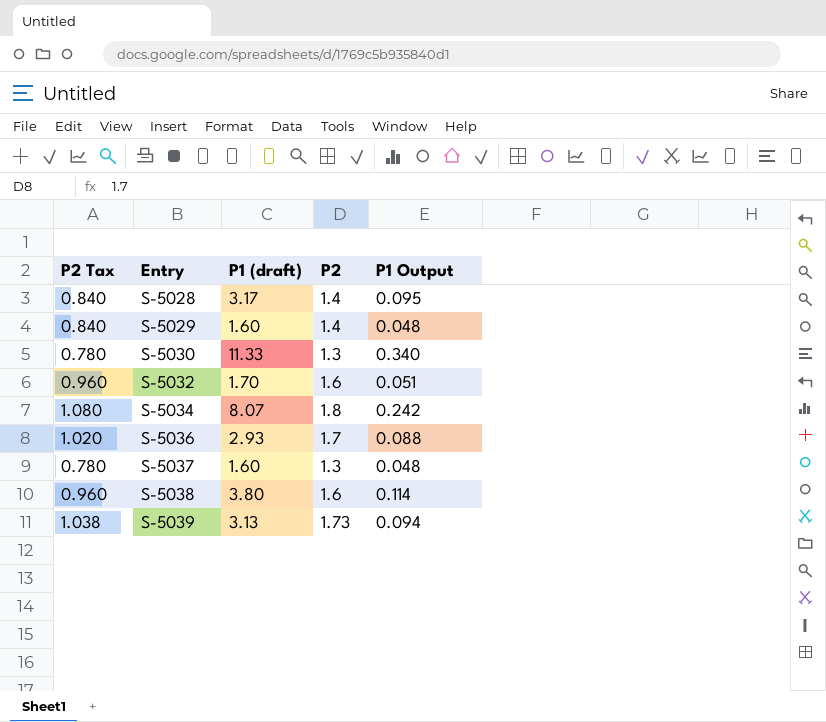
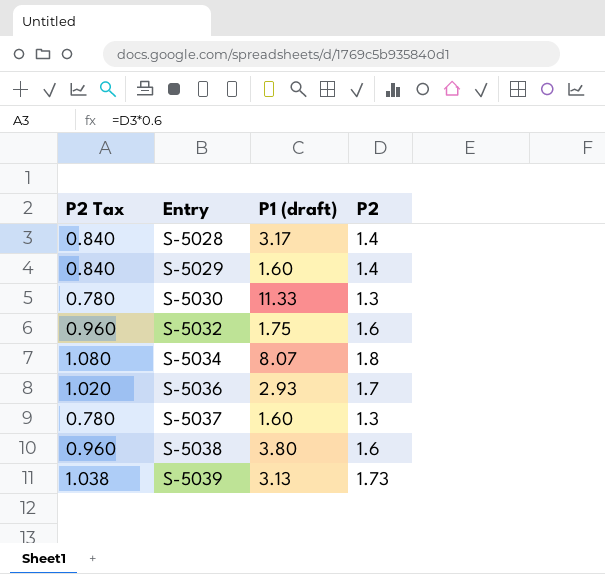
column P1 Output | formula: [P1 (draft)] * 0.03 -> none
S-5032 | P1 (draft): 1.70 -> 1.75

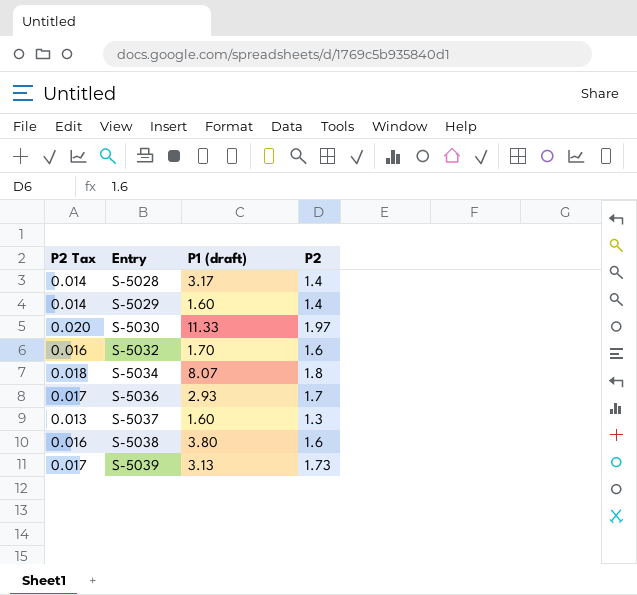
column P2 Tax | formula: [P2] * 0.6 -> [P2] * 0.01
S-5030 | P2: 1.3 -> 1.97
S-5032 | P1 (draft): 1.75 -> 1.70

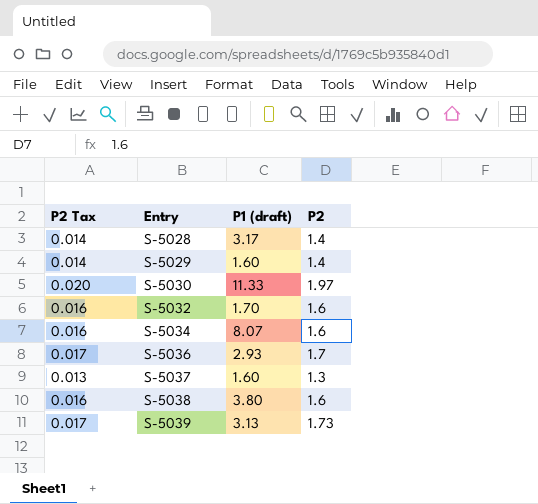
S-5034 | P2 Tax: 0.018 -> 0.016
S-5034 | P2: 1.8 -> 1.6

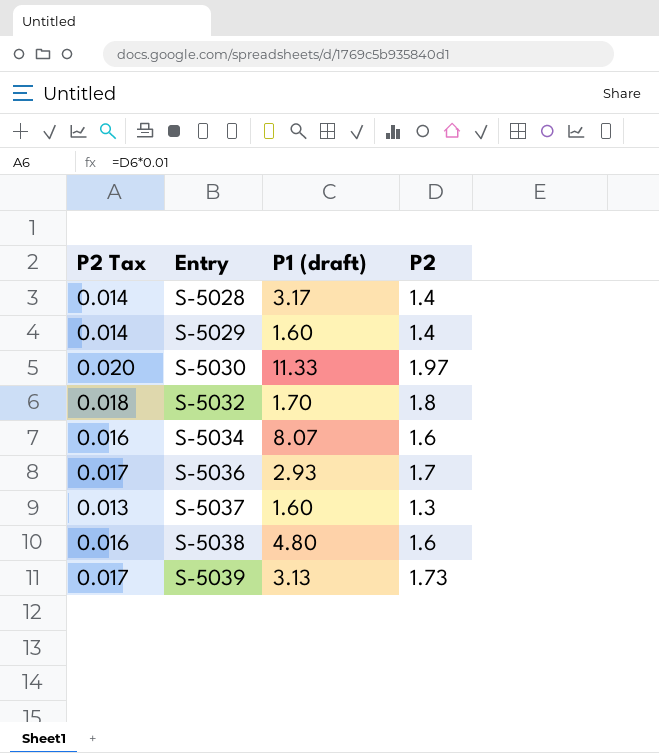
S-5032 | P2 Tax: 0.016 -> 0.018
S-5032 | P2: 1.6 -> 1.8
S-5038 | P1 (draft): 3.80 -> 4.80

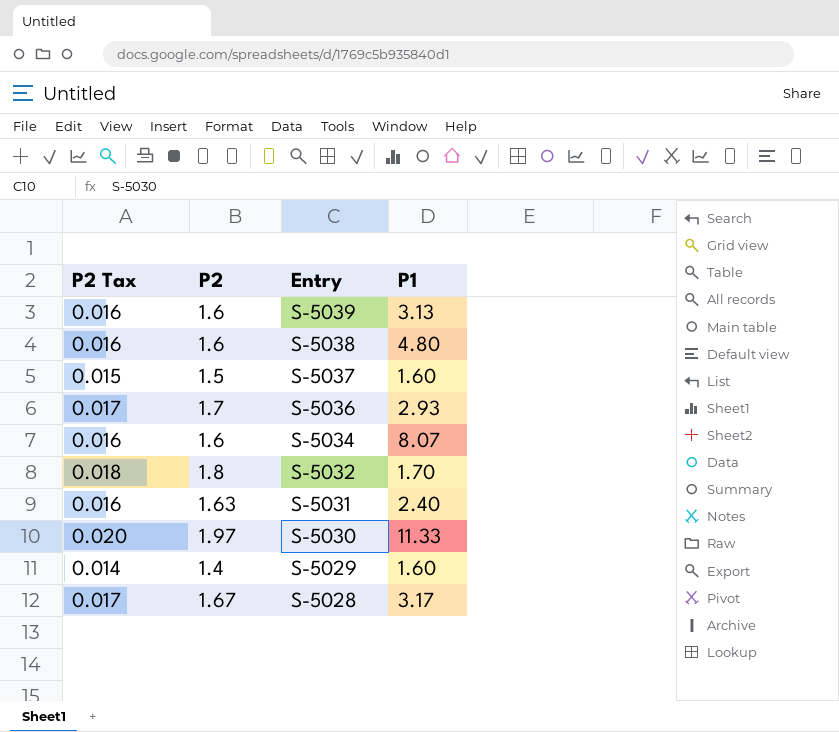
row order: Entry ascending -> Entry descending
column P2 | position: 4 -> 2
column name: P1 (draft) -> P1
S-5039 | P2 Tax: 0.017 -> 0.016
S-5039 | P2: 1.73 -> 1.6
S-5037 | P2 Tax: 0.013 -> 0.015
S-5037 | P2: 1.3 -> 1.5
row S-5031: none -> 0.016 | 1.63 | 2.40
S-5028 | P2 Tax: 0.014 -> 0.017
S-5028 | P2: 1.4 -> 1.67

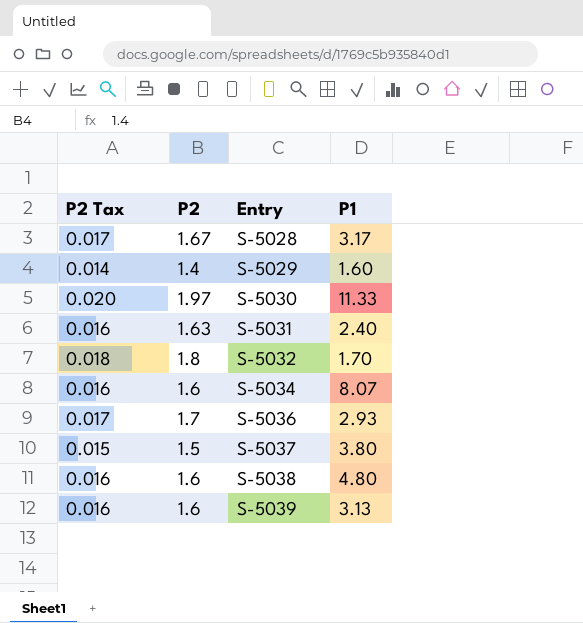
row order: Entry descending -> Entry ascending
S-5037 | P1: 1.60 -> 3.80

